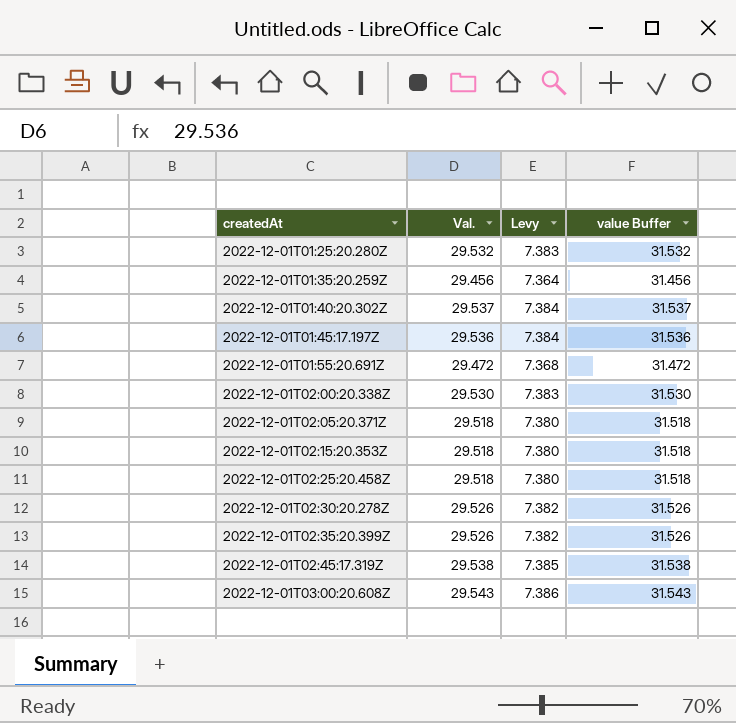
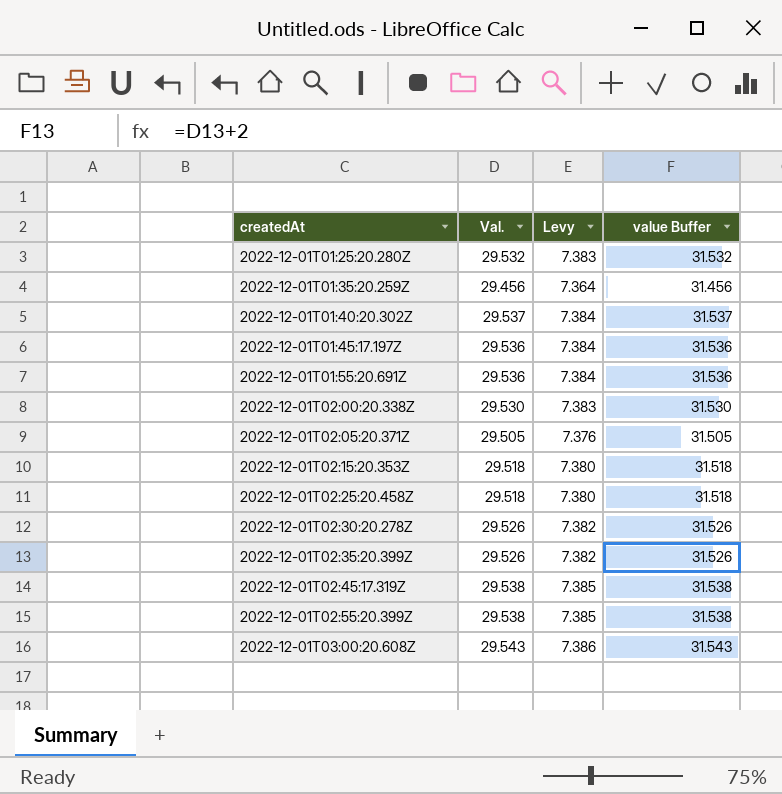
2022-12-01T01:55:20.691Z | Val.: 29.472 -> 29.536
2022-12-01T01:55:20.691Z | Levy: 7.368 -> 7.384
2022-12-01T01:55:20.691Z | value Buffer: 31.472 -> 31.536
2022-12-01T02:05:20.371Z | Val.: 29.518 -> 29.505
2022-12-01T02:05:20.371Z | Levy: 7.380 -> 7.376
2022-12-01T02:05:20.371Z | value Buffer: 31.518 -> 31.505
row 2022-12-01T02:55:20.399Z: none -> 29.538 | 7.385 | 31.538

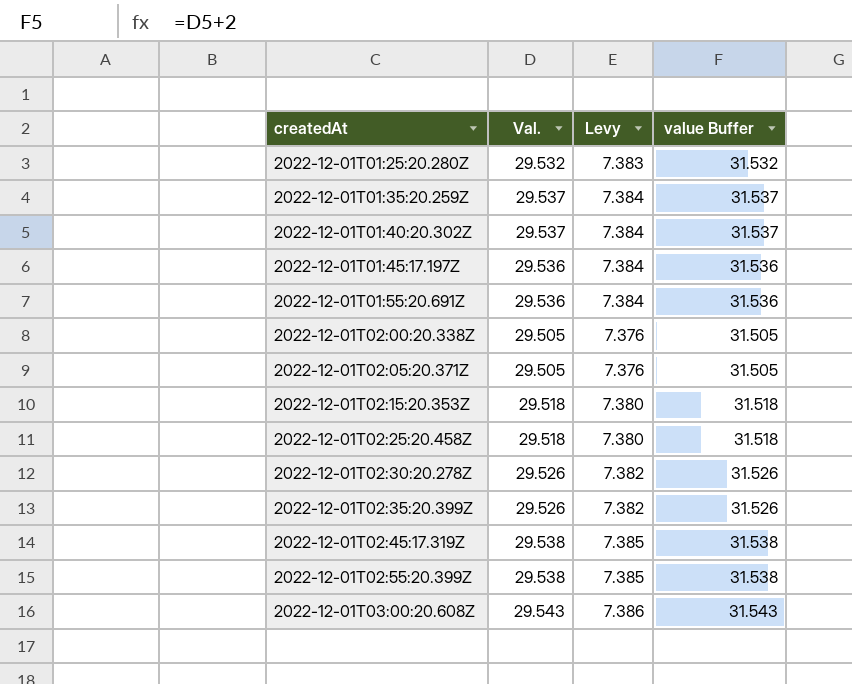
2022-12-01T01:35:20.259Z | Val.: 29.456 -> 29.537
2022-12-01T01:35:20.259Z | Levy: 7.364 -> 7.384
2022-12-01T01:35:20.259Z | value Buffer: 31.456 -> 31.537
2022-12-01T02:00:20.338Z | Val.: 29.530 -> 29.505
2022-12-01T02:00:20.338Z | Levy: 7.383 -> 7.376
2022-12-01T02:00:20.338Z | value Buffer: 31.530 -> 31.505

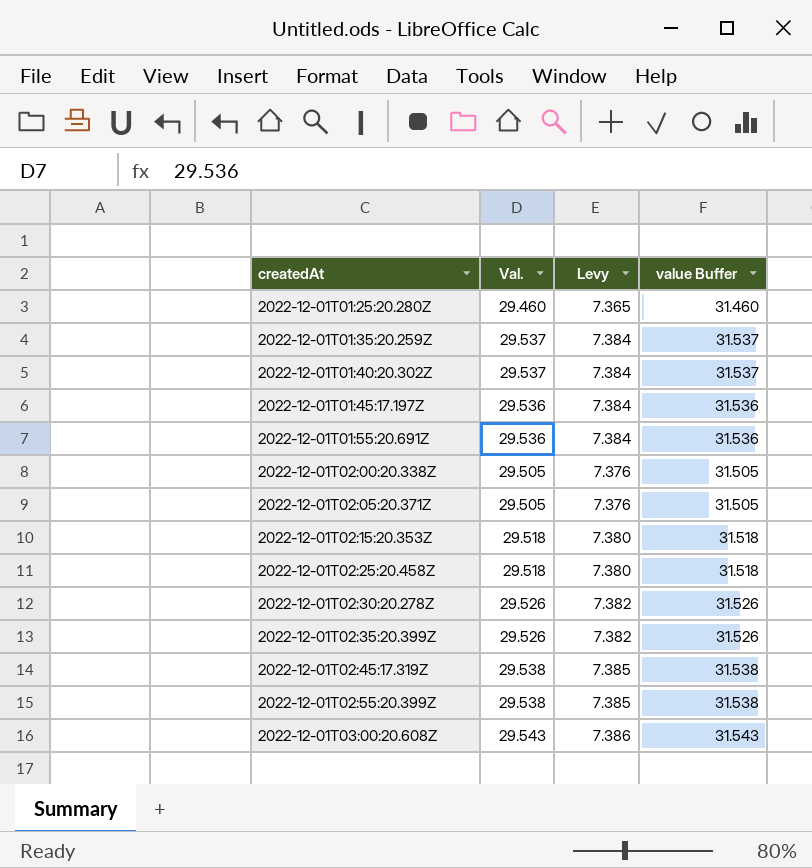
2022-12-01T01:25:20.280Z | Val.: 29.532 -> 29.460
2022-12-01T01:25:20.280Z | Levy: 7.383 -> 7.365
2022-12-01T01:25:20.280Z | value Buffer: 31.532 -> 31.460

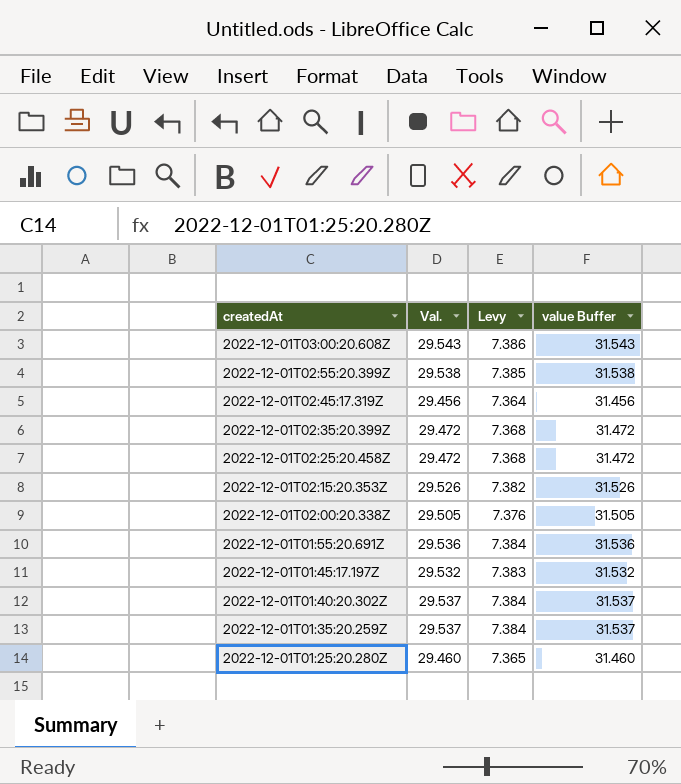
row order: createdAt ascending -> createdAt descending
row 2022-12-01T02:05:20.371Z: 29.505 | 7.376 | 31.505 -> none
row 2022-12-01T02:30:20.278Z: 29.526 | 7.382 | 31.526 -> none
2022-12-01T02:45:17.319Z | Val.: 29.538 -> 29.456
2022-12-01T02:45:17.319Z | Levy: 7.385 -> 7.364
2022-12-01T02:45:17.319Z | value Buffer: 31.538 -> 31.456
2022-12-01T02:35:20.399Z | Val.: 29.526 -> 29.472
2022-12-01T02:35:20.399Z | Levy: 7.382 -> 7.368
2022-12-01T02:35:20.399Z | value Buffer: 31.526 -> 31.472
2022-12-01T02:25:20.458Z | Val.: 29.518 -> 29.472
2022-12-01T02:25:20.458Z | Levy: 7.380 -> 7.368
2022-12-01T02:25:20.458Z | value Buffer: 31.518 -> 31.472
2022-12-01T02:15:20.353Z | Val.: 29.518 -> 29.526
2022-12-01T02:15:20.353Z | Levy: 7.380 -> 7.382
2022-12-01T02:15:20.353Z | value Buffer: 31.518 -> 31.526
2022-12-01T01:45:17.197Z | Val.: 29.536 -> 29.532
2022-12-01T01:45:17.197Z | Levy: 7.384 -> 7.383
2022-12-01T01:45:17.197Z | value Buffer: 31.536 -> 31.532

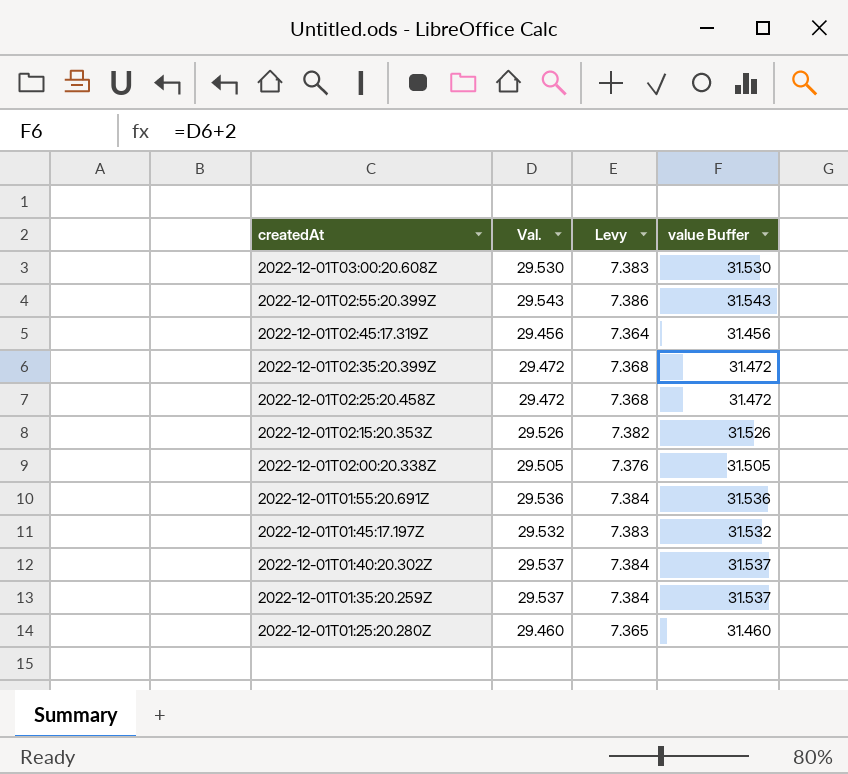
2022-12-01T03:00:20.608Z | Val.: 29.543 -> 29.530
2022-12-01T03:00:20.608Z | Levy: 7.386 -> 7.383
2022-12-01T03:00:20.608Z | value Buffer: 31.543 -> 31.530
2022-12-01T02:55:20.399Z | Val.: 29.538 -> 29.543
2022-12-01T02:55:20.399Z | Levy: 7.385 -> 7.386
2022-12-01T02:55:20.399Z | value Buffer: 31.538 -> 31.543

